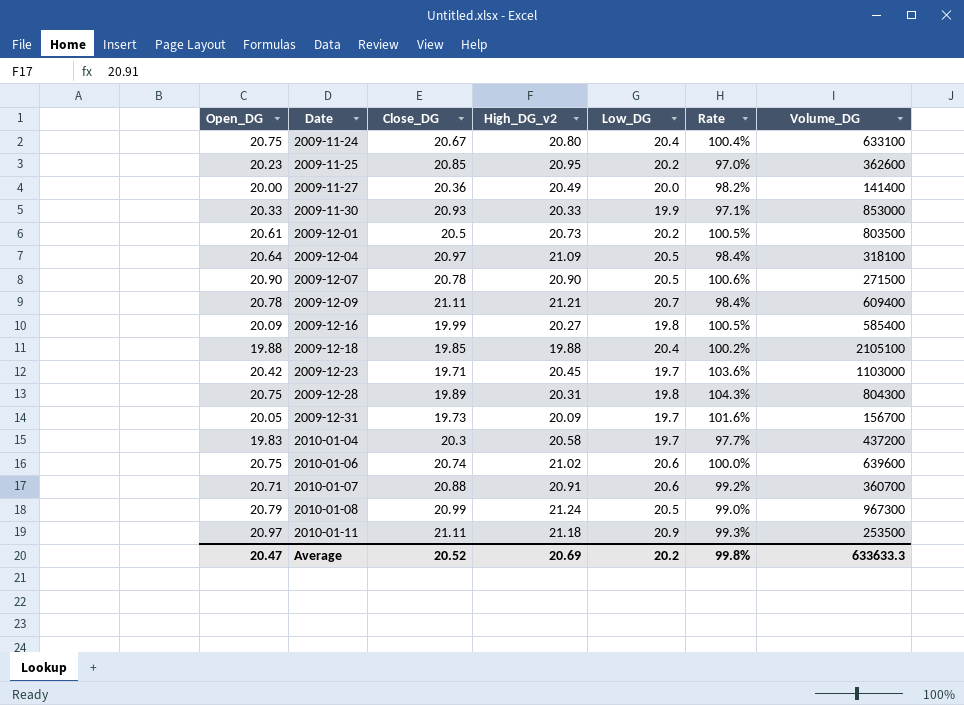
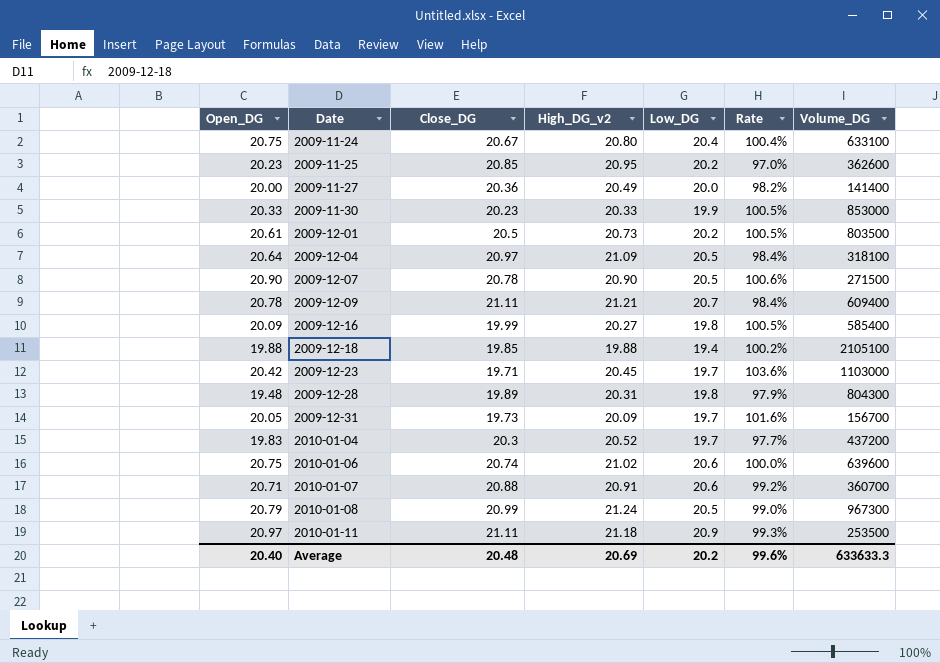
2009-11-30 | Close_DG: 20.93 -> 20.23
2009-11-30 | Rate: 97.1% -> 100.5%
2009-12-18 | Low_DG: 20.4 -> 19.4
2009-12-28 | Open_DG: 20.75 -> 19.48
2009-12-28 | Rate: 104.3% -> 97.9%
2010-01-04 | High_DG_v2: 20.58 -> 20.52
Average | Open_DG: 20.47 -> 20.40
Average | Close_DG: 20.52 -> 20.48
Average | Rate: 99.8% -> 99.6%

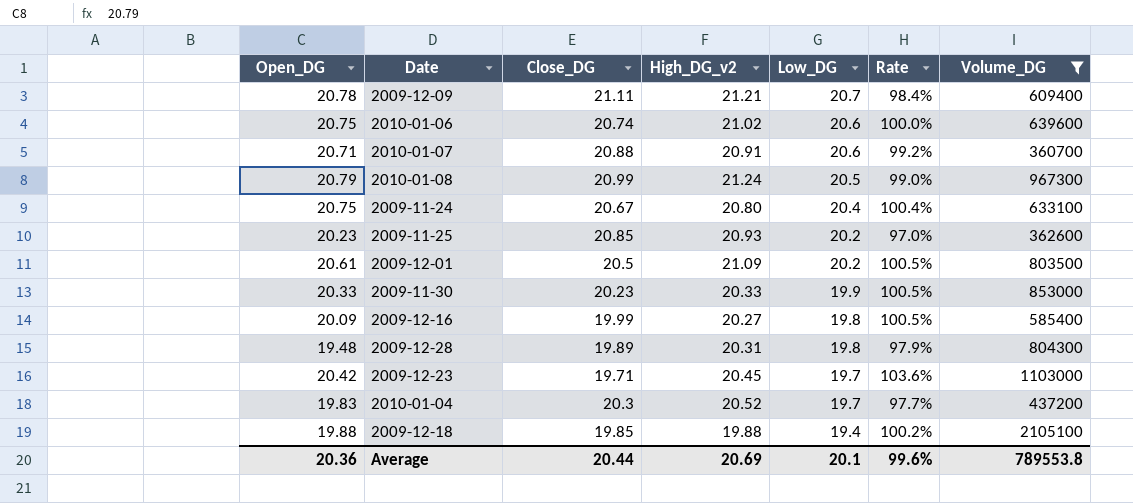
filter: none -> Volume_DG >= 360700
row order: Date ascending -> Low_DG descending
2009-11-25 | High_DG_v2: 20.95 -> 20.93
2009-12-01 | High_DG_v2: 20.73 -> 21.09
Average | Open_DG: 20.40 -> 20.36
Average | Close_DG: 20.48 -> 20.44
Average | Low_DG: 20.2 -> 20.1
Average | Volume_DG: 633633.3 -> 789553.8

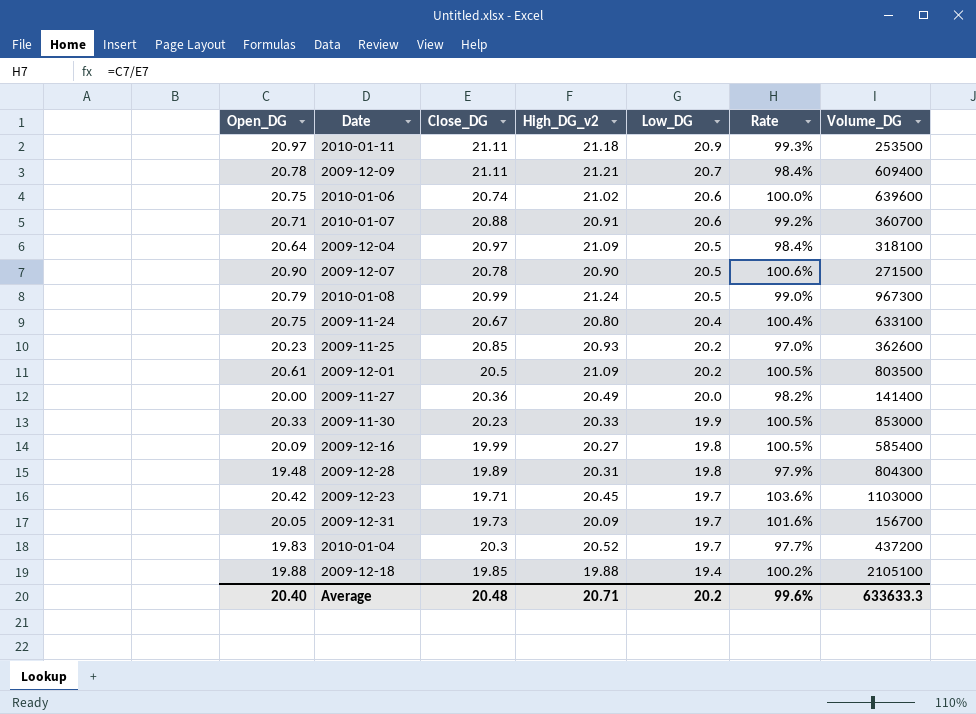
filter: Volume_DG >= 360700 -> none
Average | Open_DG: 20.36 -> 20.40
Average | Close_DG: 20.44 -> 20.48
Average | High_DG_v2: 20.69 -> 20.71
Average | Low_DG: 20.1 -> 20.2
Average | Volume_DG: 789553.8 -> 633633.3

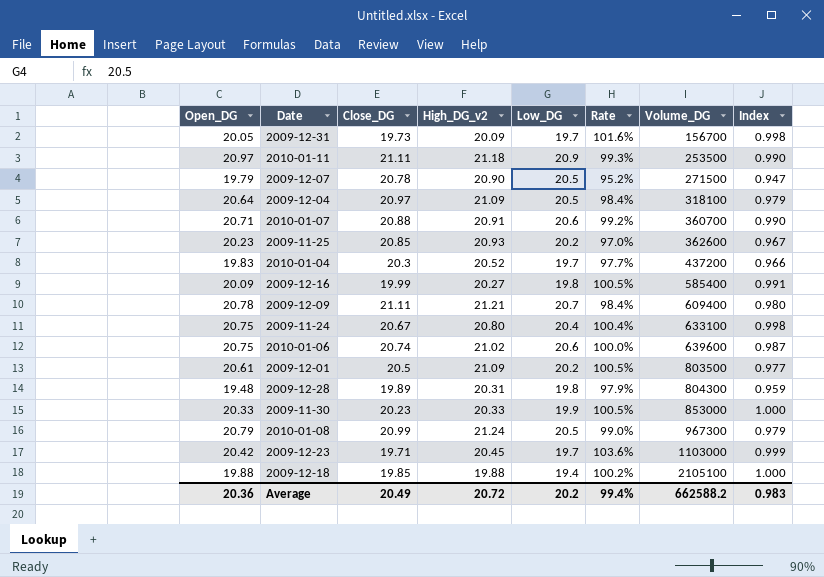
row order: Low_DG descending -> Volume_DG ascending
column Index | formula: none -> [Open_DG] / [High_DG_v2]
row 2009-11-27: 20.00 | 20.36 | 20.49 | 20.0 | 98.2% | 141400 -> none
2009-12-07 | Open_DG: 20.90 -> 19.79
2009-12-07 | Rate: 100.6% -> 95.2%
Average | Open_DG: 20.40 -> 20.36
Average | Close_DG: 20.48 -> 20.49
Average | High_DG_v2: 20.71 -> 20.72
Average | Rate: 99.6% -> 99.4%
Average | Volume_DG: 633633.3 -> 662588.2

